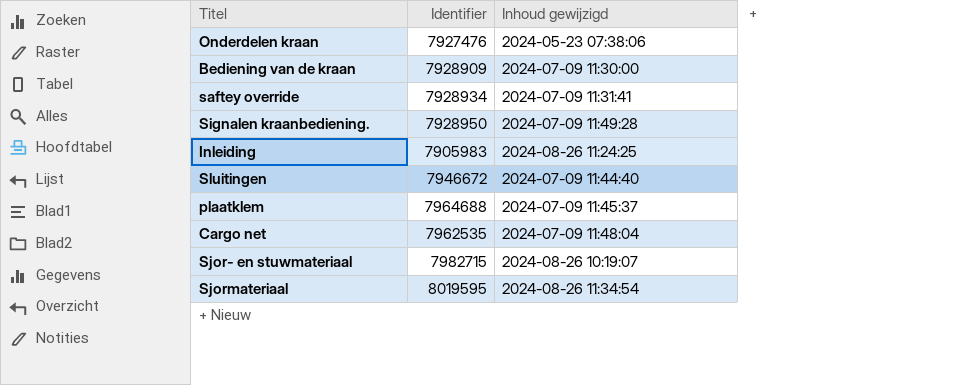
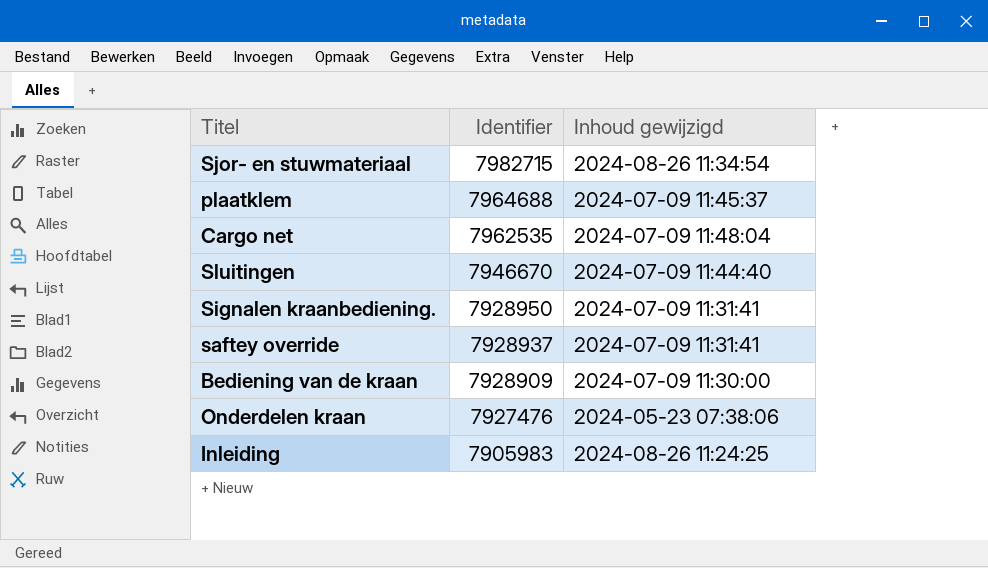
row order: none -> Identifier descending
row Sjormateriaal: 8019595 | 2024-08-26 11:34:54 -> none
Sjor- en stuwmateriaal | Inhoud gewijzigd: 2024-08-26 10:19:07 -> 2024-08-26 11:34:54
Sluitingen | Identifier: 7946672 -> 7946670
Signalen kraanbediening. | Inhoud gewijzigd: 2024-07-09 11:49:28 -> 2024-07-09 11:31:41
saftey override | Identifier: 7928934 -> 7928937

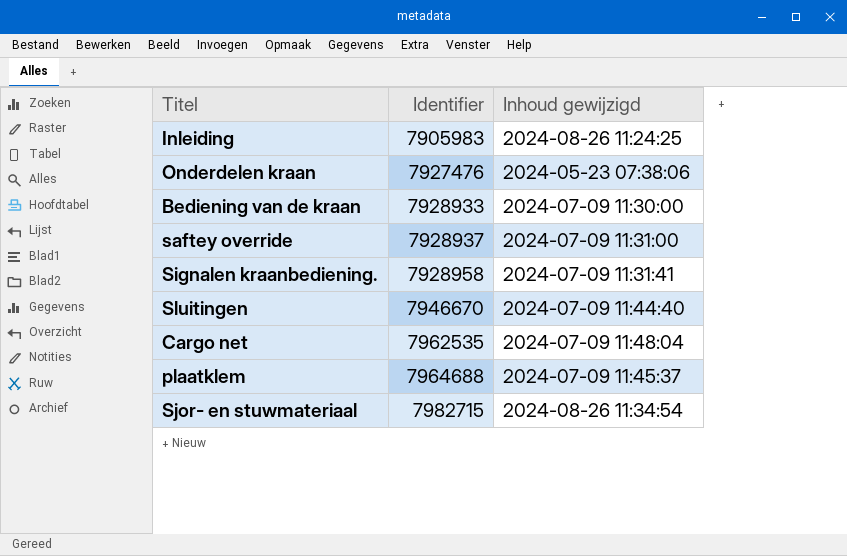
row order: Identifier descending -> Identifier ascending
Bediening van de kraan | Identifier: 7928909 -> 7928933
saftey override | Inhoud gewijzigd: 2024-07-09 11:31:41 -> 2024-07-09 11:31:00
Signalen kraanbediening. | Identifier: 7928950 -> 7928958

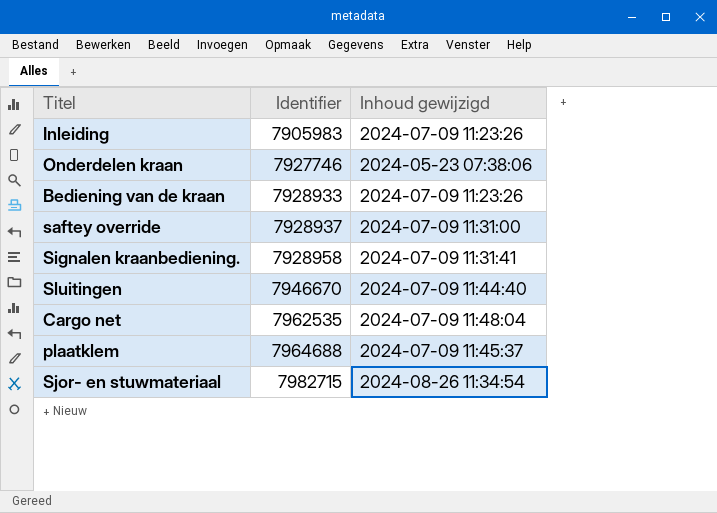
Inleiding | Inhoud gewijzigd: 2024-08-26 11:24:25 -> 2024-07-09 11:23:26
Onderdelen kraan | Identifier: 7927476 -> 7927746
Bediening van de kraan | Inhoud gewijzigd: 2024-07-09 11:30:00 -> 2024-07-09 11:23:26

